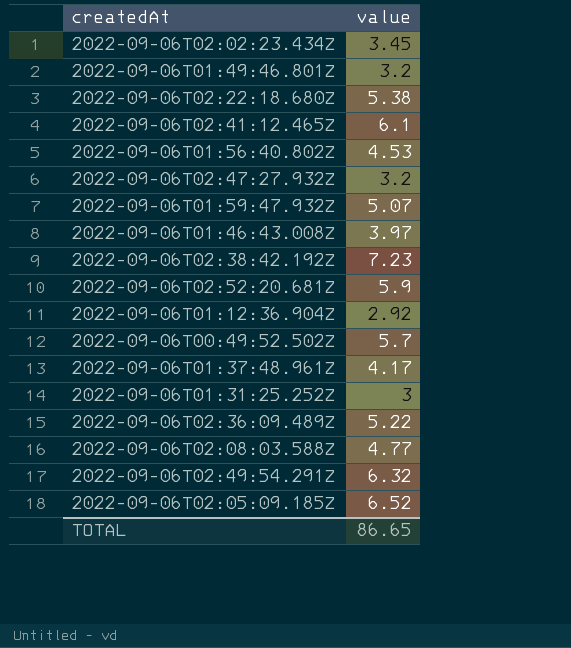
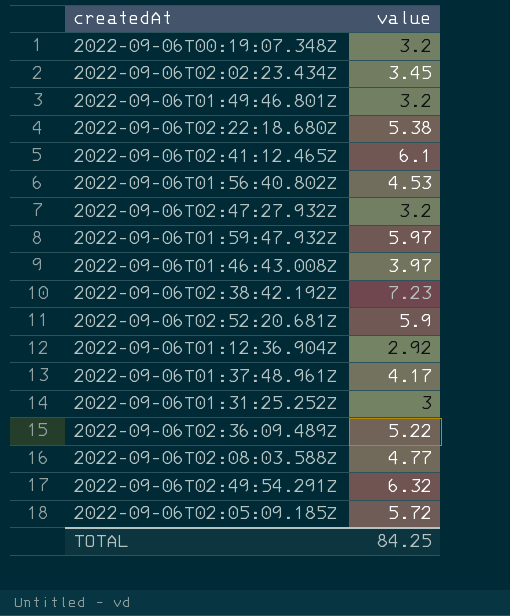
row 2022-09-06T00:49:52.502Z: 5.7 -> none
row 2022-09-06T00:19:07.348Z: none -> 3.2
2022-09-06T01:59:47.932Z | value: 5.07 -> 5.97
2022-09-06T02:05:09.185Z | value: 6.52 -> 5.72
TOTAL | value: 86.65 -> 84.25

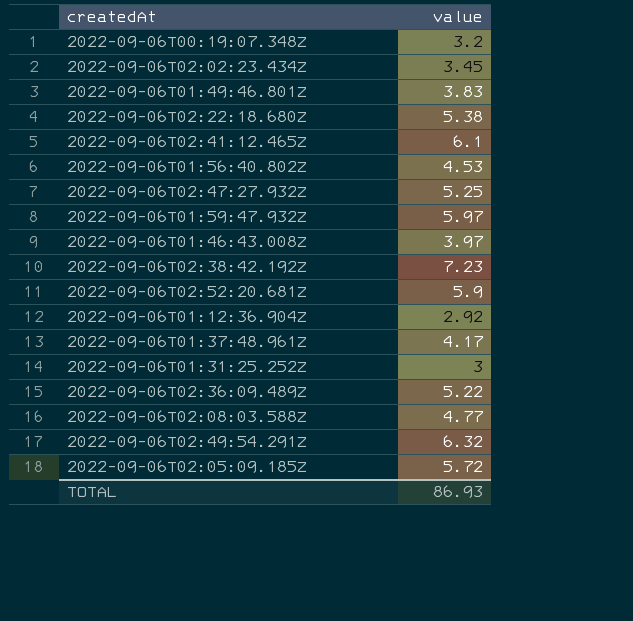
2022-09-06T01:49:46.801Z | value: 3.2 -> 3.83
2022-09-06T02:47:27.932Z | value: 3.2 -> 5.25
TOTAL | value: 84.25 -> 86.93

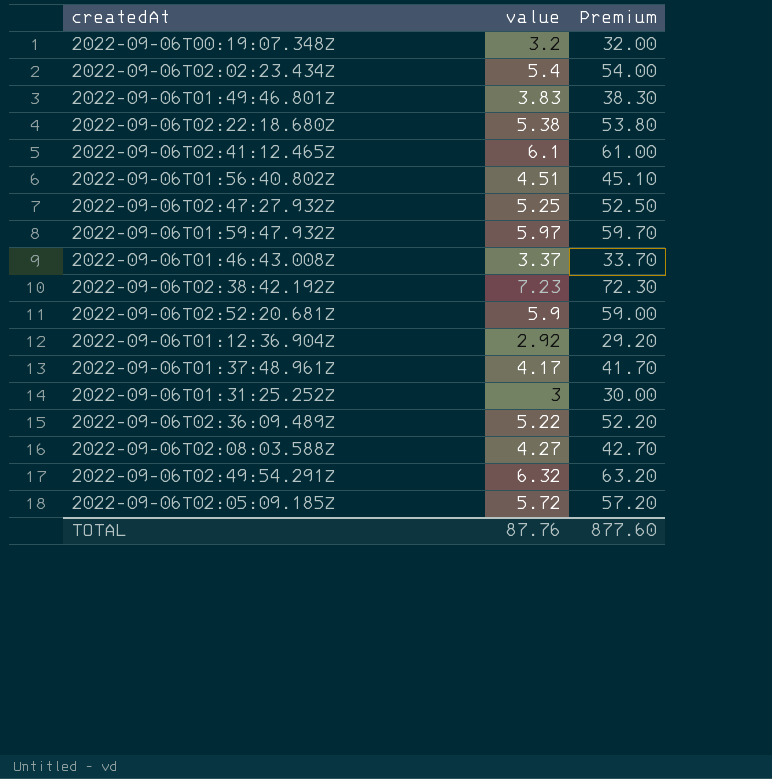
column Premium | formula: none -> [value] * 10
2022-09-06T02:02:23.434Z | value: 3.45 -> 5.4
2022-09-06T01:56:40.802Z | value: 4.53 -> 4.51
2022-09-06T01:46:43.008Z | value: 3.97 -> 3.37
2022-09-06T02:08:03.588Z | value: 4.77 -> 4.27
TOTAL | value: 86.93 -> 87.76

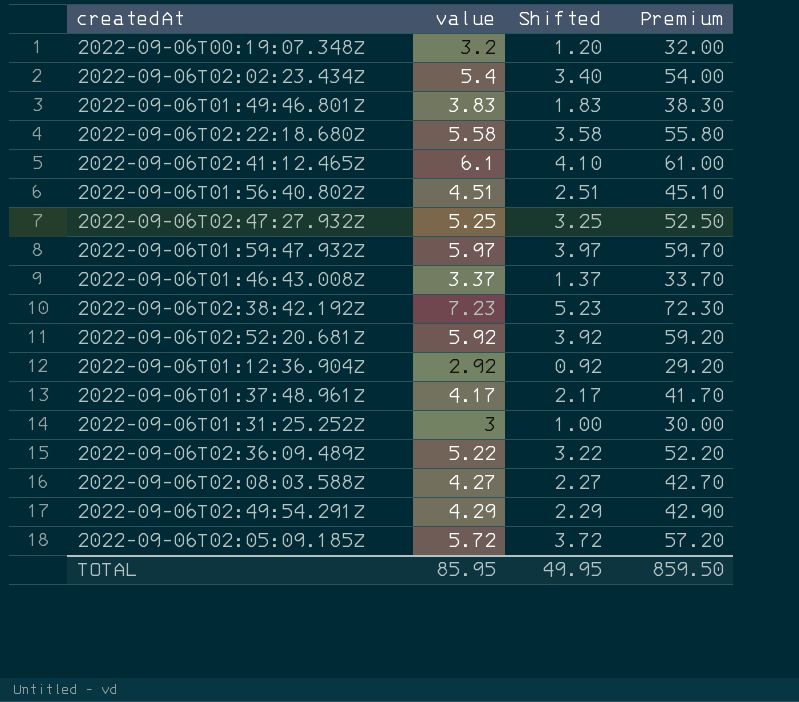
column Shifted | formula: none -> [value] - 2
2022-09-06T02:22:18.680Z | value: 5.38 -> 5.58
2022-09-06T02:22:18.680Z | Premium: 53.80 -> 55.80
2022-09-06T02:52:20.681Z | value: 5.9 -> 5.92
2022-09-06T02:52:20.681Z | Premium: 59.00 -> 59.20
2022-09-06T02:49:54.291Z | value: 6.32 -> 4.29
2022-09-06T02:49:54.291Z | Premium: 63.20 -> 42.90
TOTAL | value: 87.76 -> 85.95
TOTAL | Premium: 877.60 -> 859.50

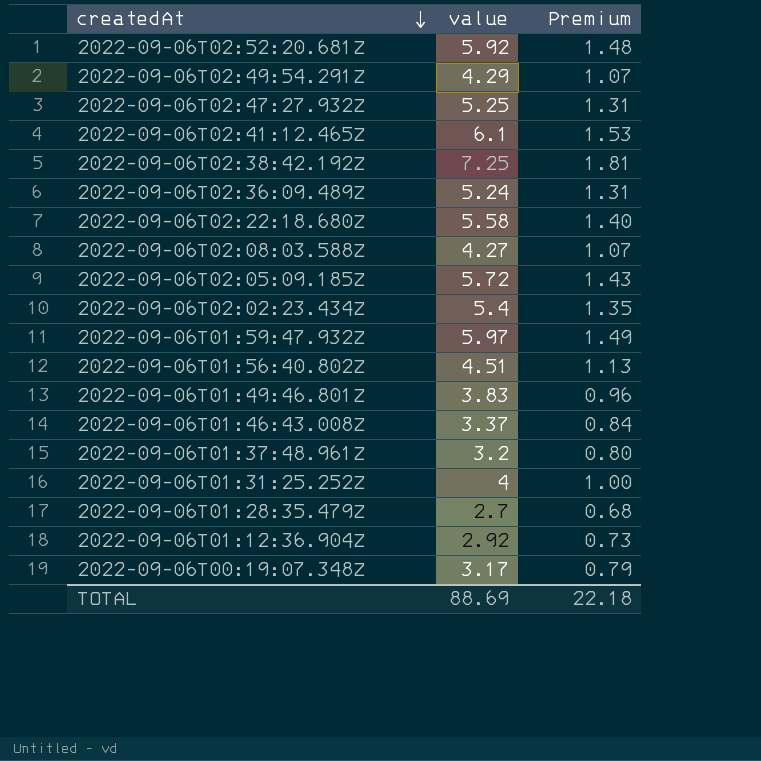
row order: none -> createdAt descending
column Shifted | formula: [value] - 2 -> none
column Premium | formula: [value] * 10 -> [value] * 0.25
2022-09-06T02:38:42.192Z | value: 7.23 -> 7.25
2022-09-06T02:36:09.489Z | value: 5.22 -> 5.24
2022-09-06T01:37:48.961Z | value: 4.17 -> 3.2
2022-09-06T01:31:25.252Z | value: 3 -> 4
row 2022-09-06T01:28:35.479Z: none -> 2.7 | 0.68
2022-09-06T00:19:07.348Z | value: 3.2 -> 3.17
TOTAL | value: 85.95 -> 88.69
TOTAL | Premium: 859.50 -> 22.18

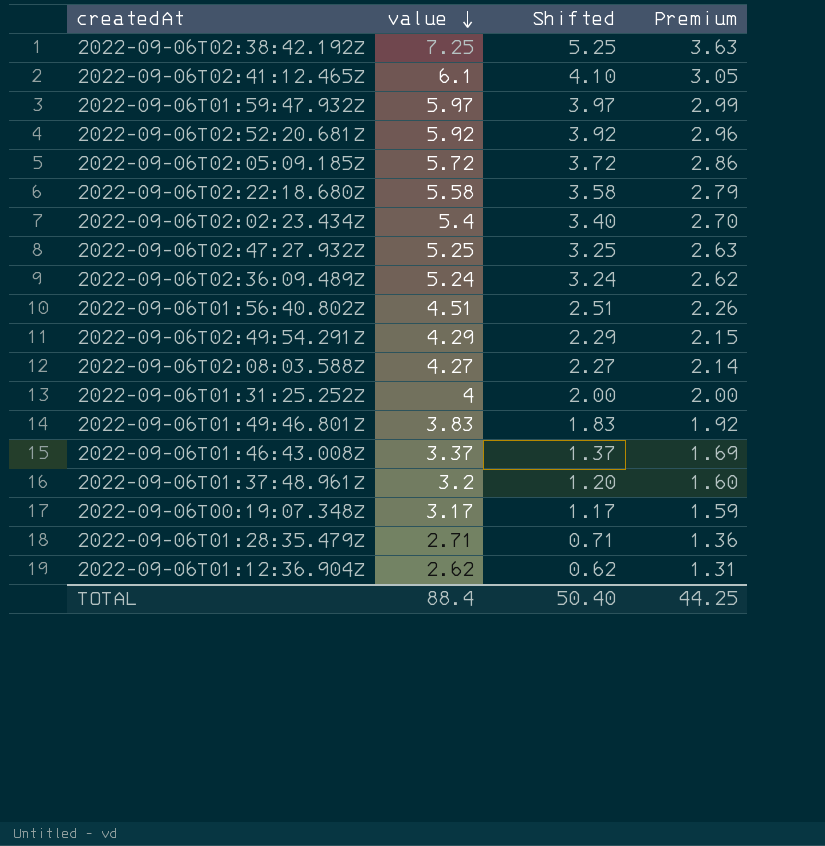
row order: createdAt descending -> value descending
column Shifted | formula: none -> [value] - 2
column Premium | formula: [value] * 0.25 -> [value] * 0.5
2022-09-06T01:28:35.479Z | value: 2.7 -> 2.71
2022-09-06T01:12:36.904Z | value: 2.92 -> 2.62
TOTAL | value: 88.69 -> 88.4
TOTAL | Premium: 22.18 -> 44.25

